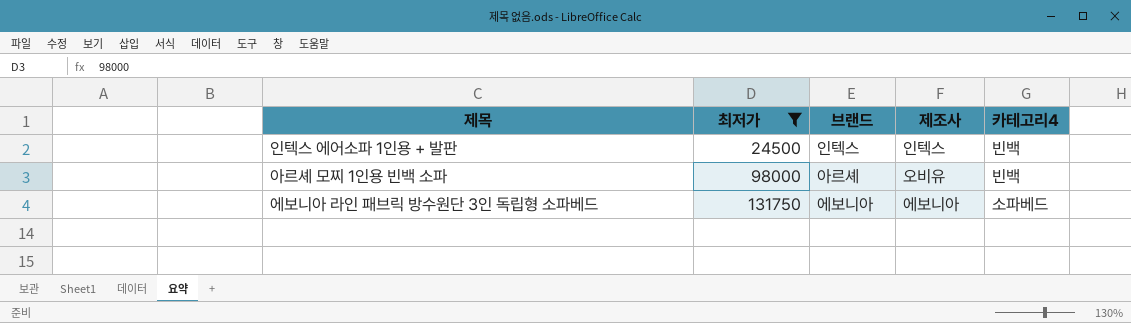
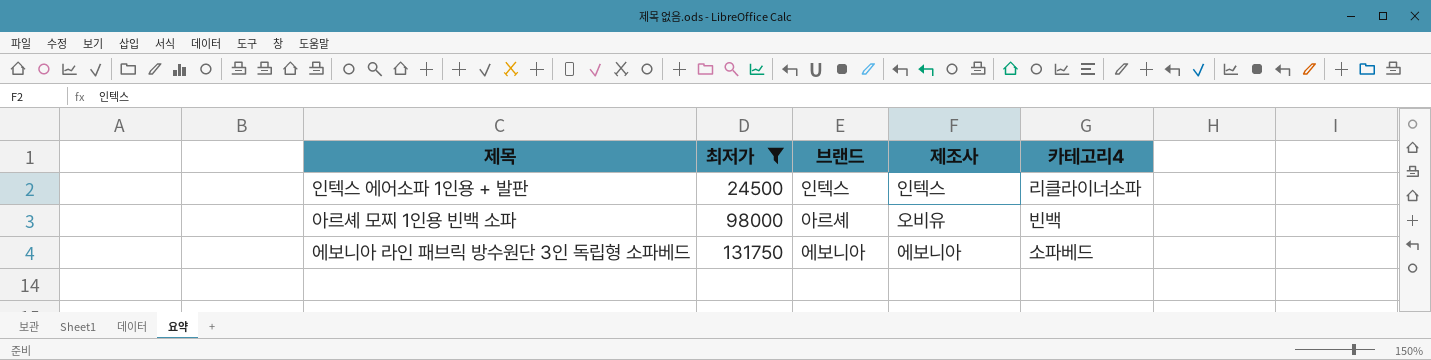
인텍스 에어소파 1인용 + 발판 | 카테고리4: 빈백 -> 리클라이너소파

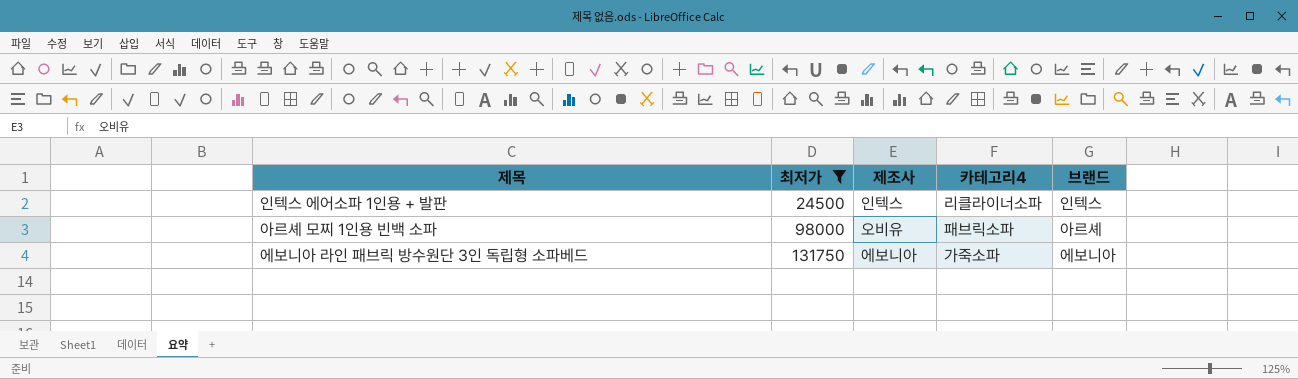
column 브랜드 | position: 3 -> 5
아르셰 모찌 1인용 빈백 소파 | 카테고리4: 빈백 -> 패브릭소파
에보니아 라인 패브릭 방수원단 3인 독립형 소파베드 | 카테고리4: 소파베드 -> 가죽소파

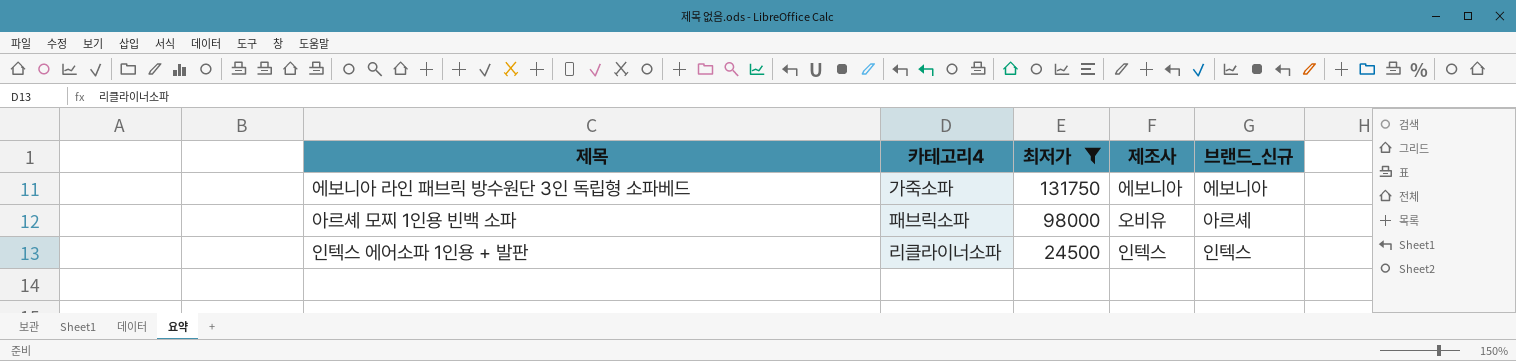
row order: 최저가 ascending -> 최저가 descending
column 카테고리4 | position: 4 -> 2
column name: 브랜드 -> 브랜드_신규

